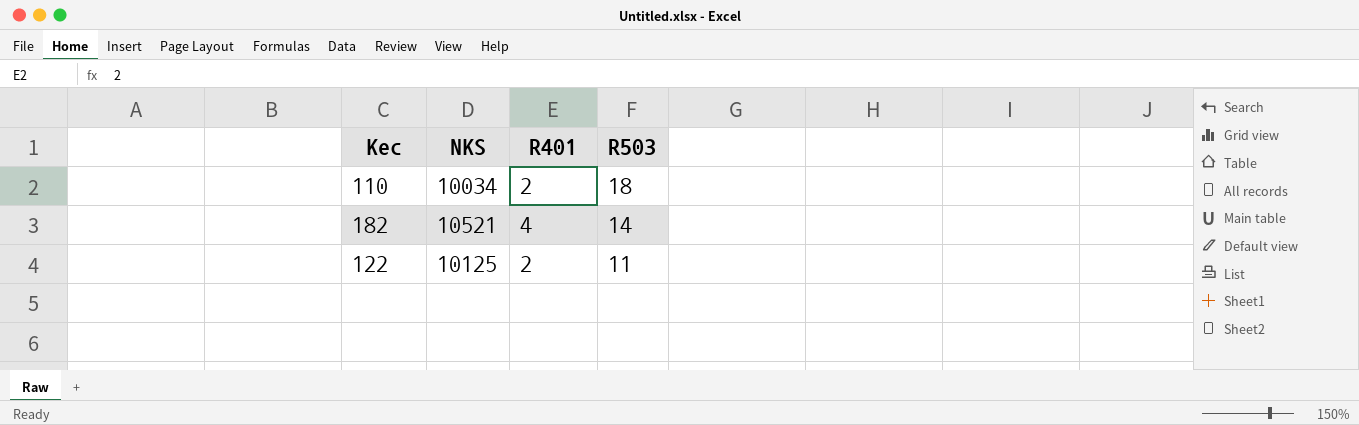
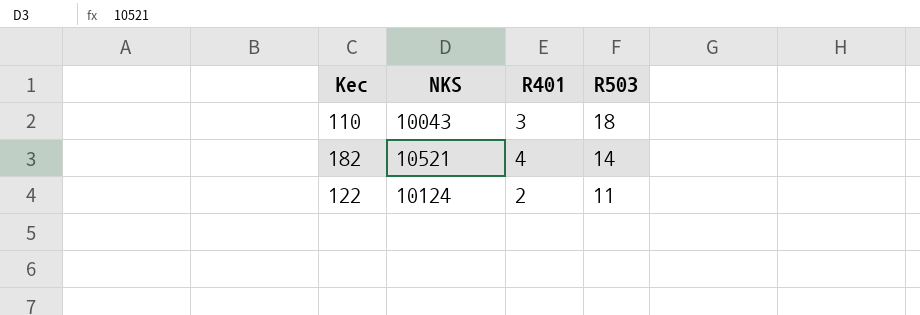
110 | NKS: 10034 -> 10043
110 | R401: 2 -> 3
122 | NKS: 10125 -> 10124

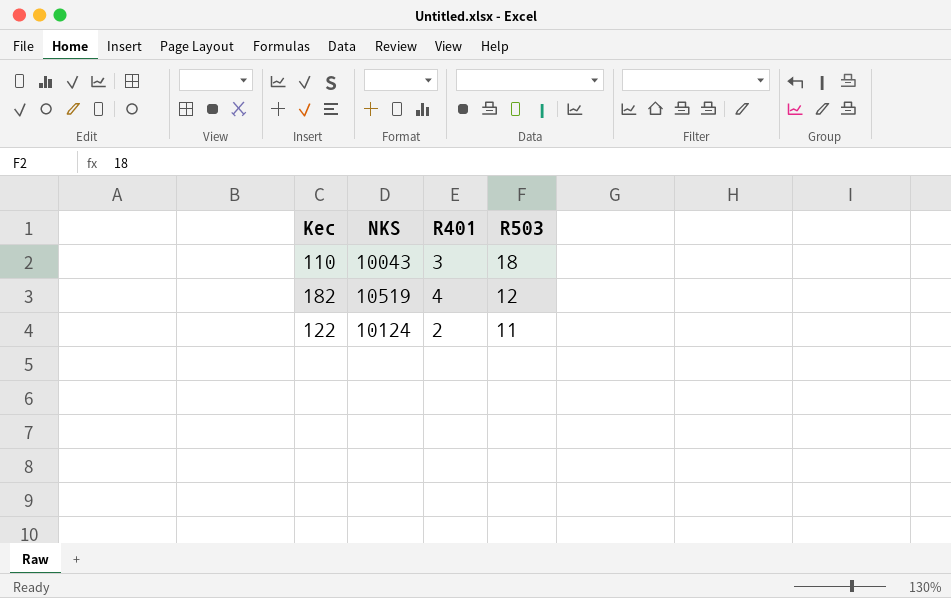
182 | NKS: 10521 -> 10519
182 | R503: 14 -> 12

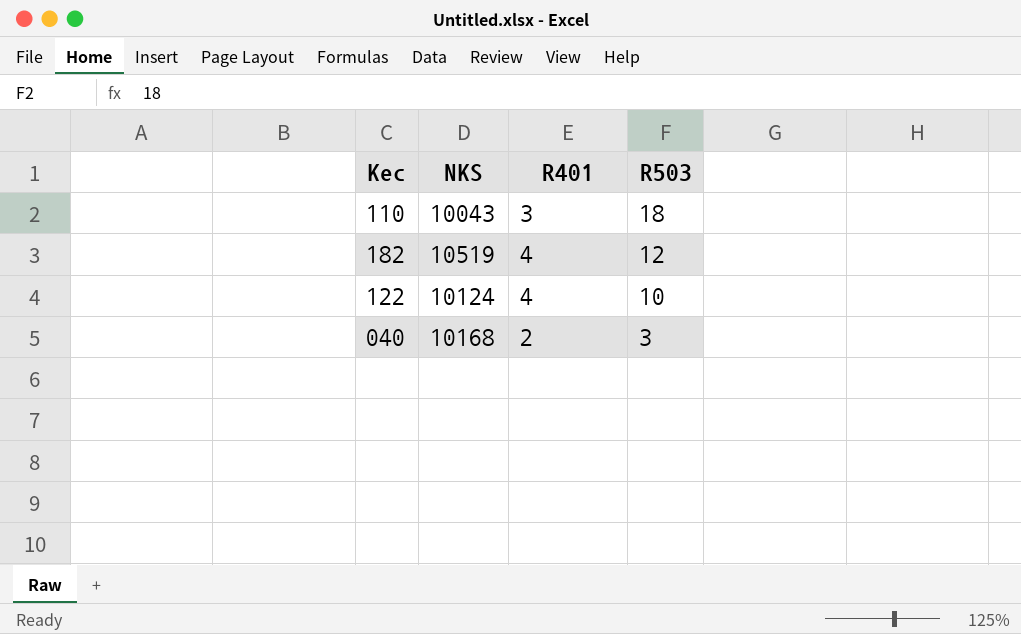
122 | R401: 2 -> 4
122 | R503: 11 -> 10
row 040: none -> 10168 | 2 | 3

